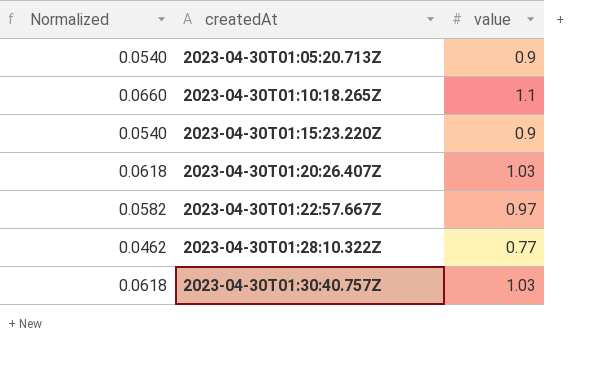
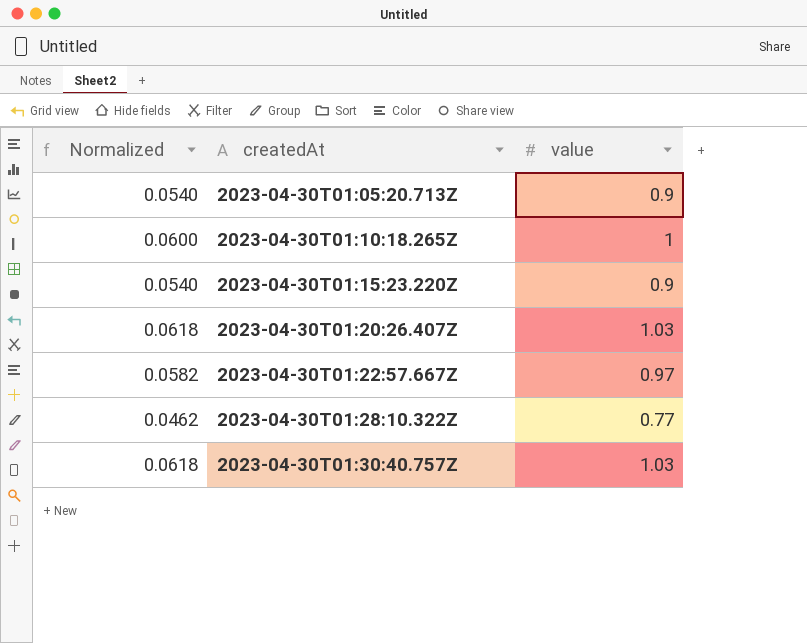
2023-04-30T01:10:18.265Z | Normalized: 0.0660 -> 0.0600
2023-04-30T01:10:18.265Z | value: 1.1 -> 1

